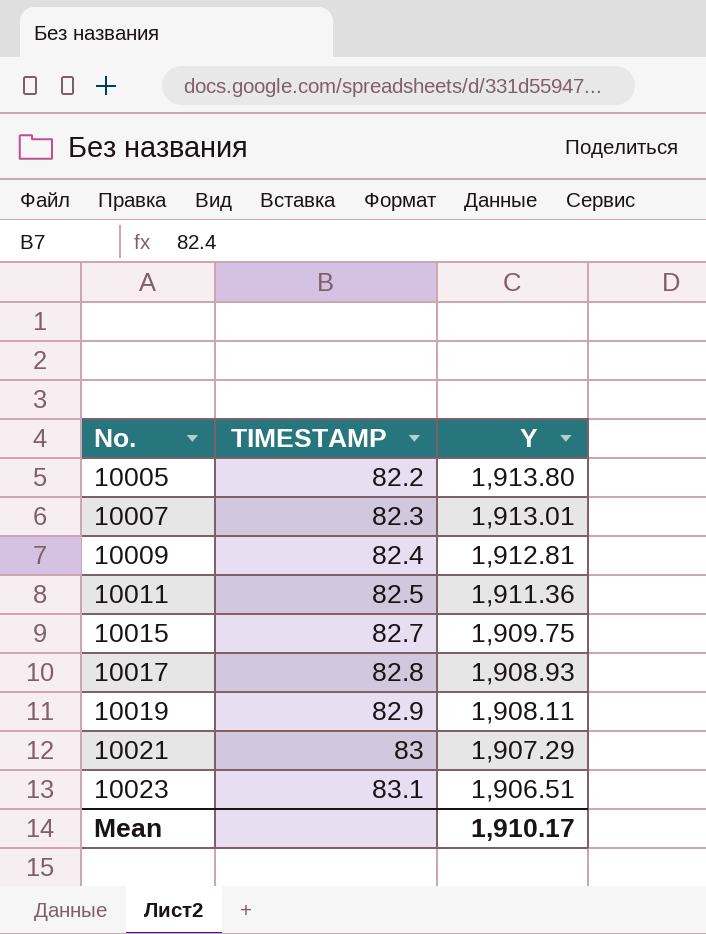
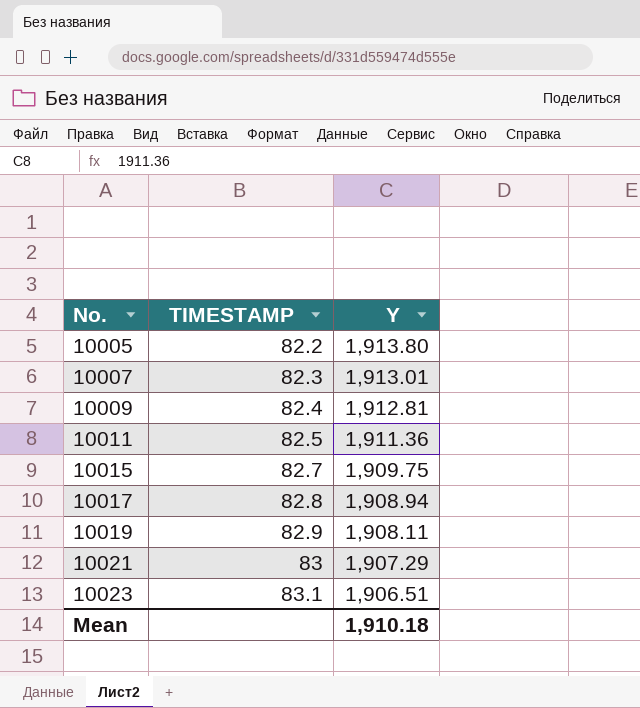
10017 | Y: 1,908.93 -> 1,908.94
Mean | Y: 1,910.17 -> 1,910.18

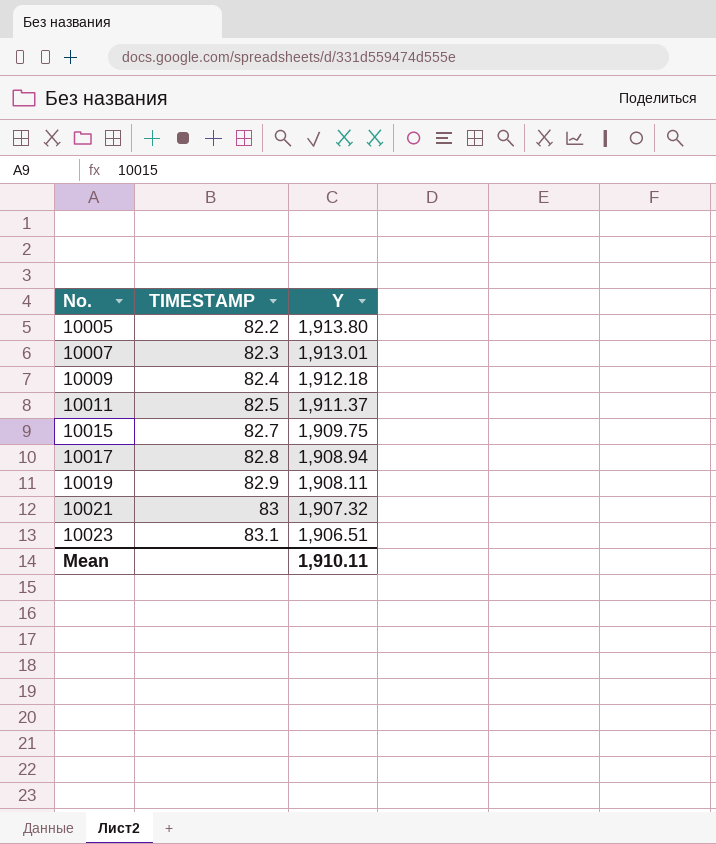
10009 | Y: 1,912.81 -> 1,912.18
10011 | Y: 1,911.36 -> 1,911.37
10021 | Y: 1,907.29 -> 1,907.32
Mean | Y: 1,910.18 -> 1,910.11

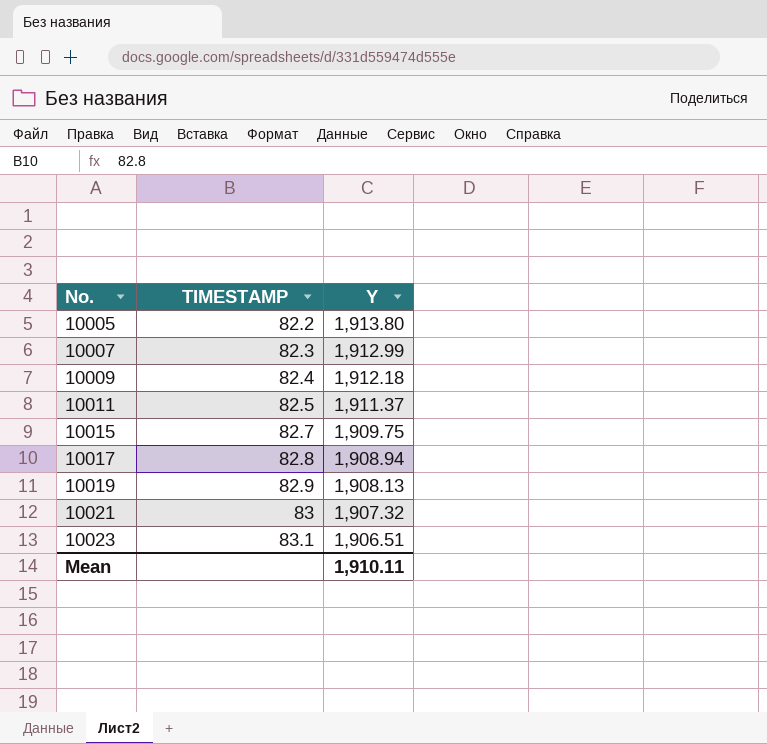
10007 | Y: 1,913.01 -> 1,912.99
10019 | Y: 1,908.11 -> 1,908.13

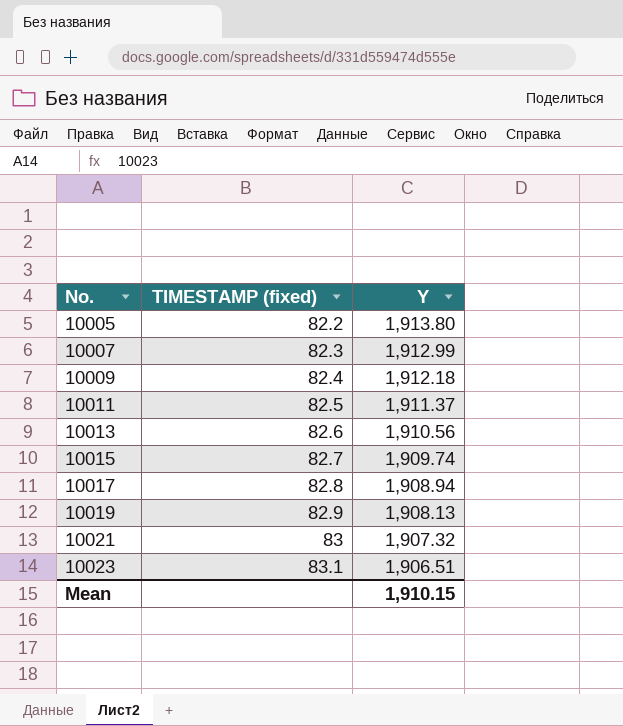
column name: TIMESTAMP -> TIMESTAMP (fixed)
row 10013: none -> 82.6 | 1,910.56
10015 | Y: 1,909.75 -> 1,909.74
Mean | Y: 1,910.11 -> 1,910.15

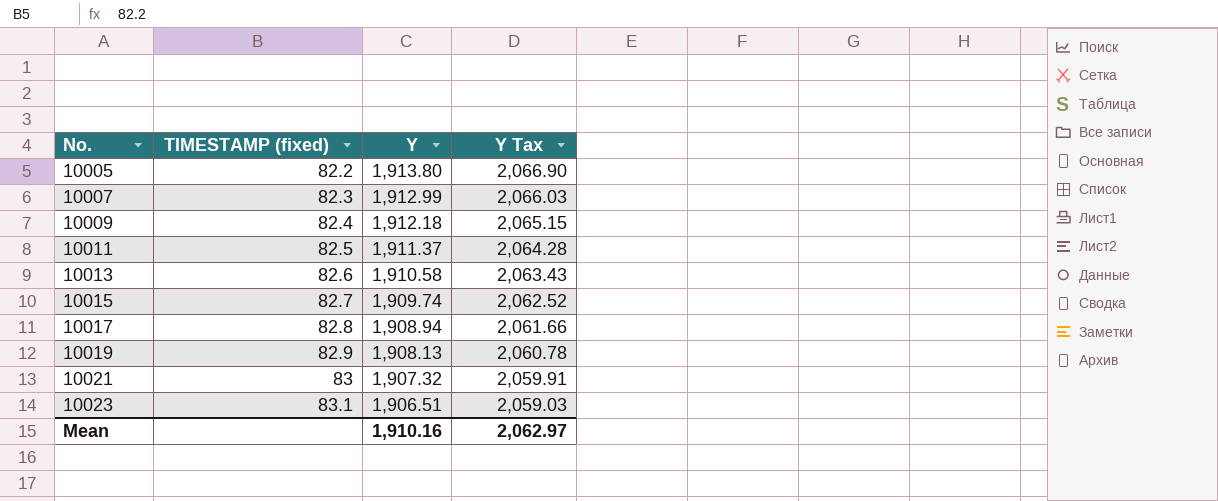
column Y Tax | formula: none -> [Y] * 1.08
10013 | Y: 1,910.56 -> 1,910.58
Mean | Y: 1,910.15 -> 1,910.16

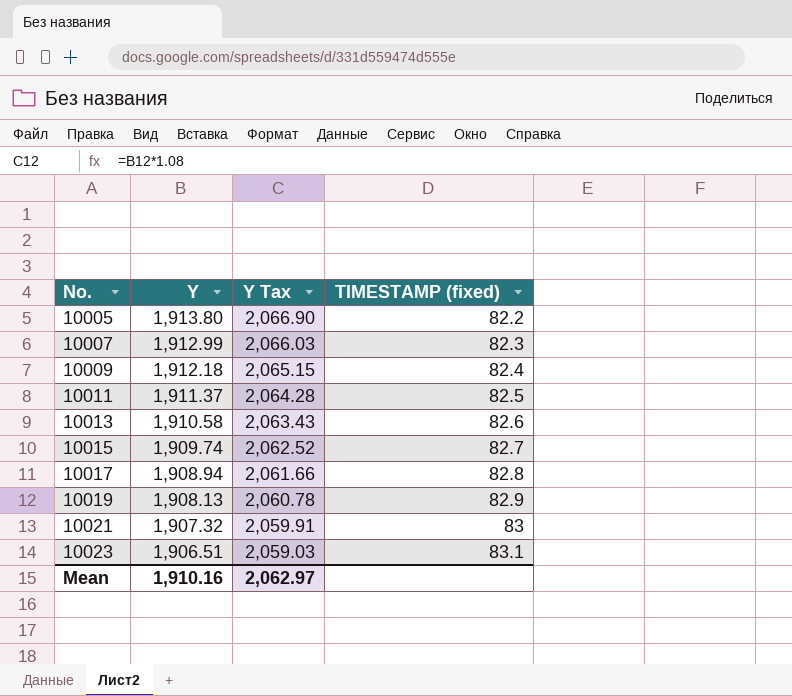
column TIMESTAMP (fixed) | position: 2 -> 4

